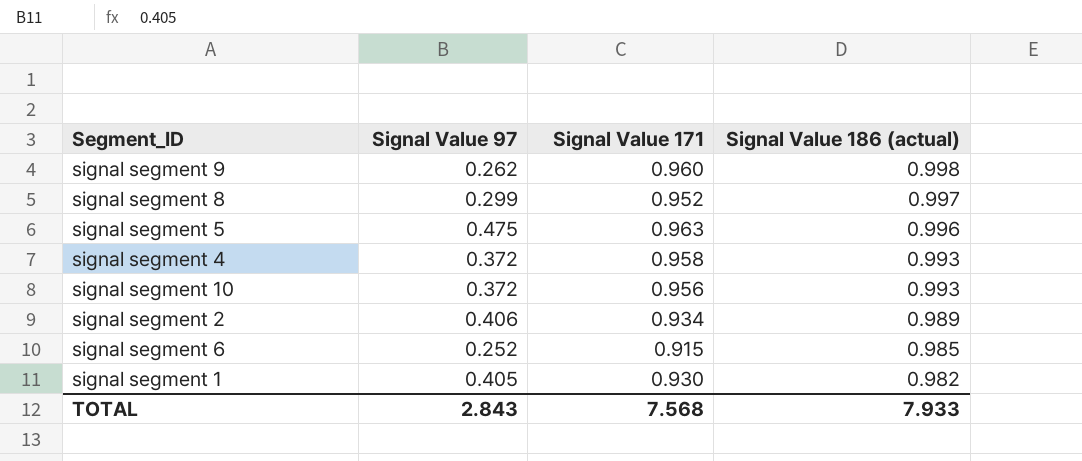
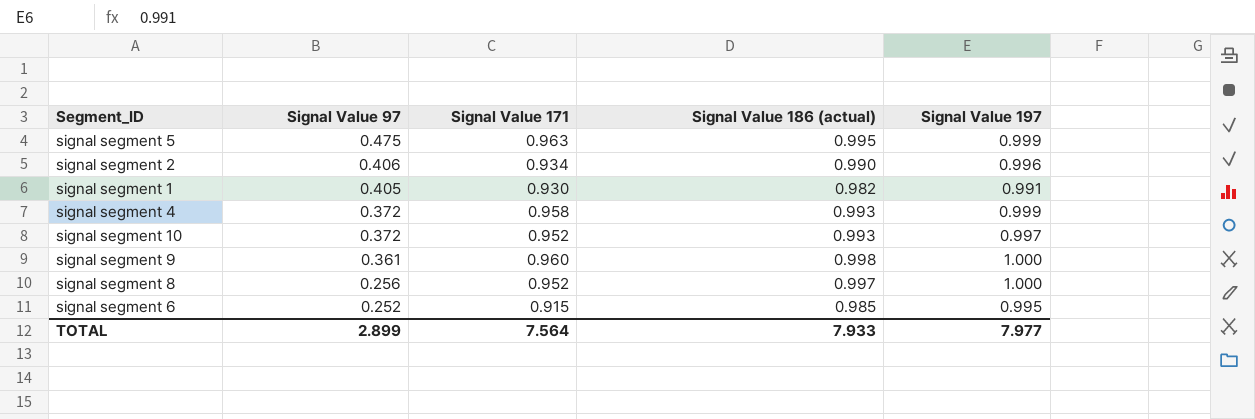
row order: Signal Value 186 (actual) descending -> Signal Value 97 descending
column Signal Value 197 | position: none -> 5
signal segment 5 | Signal Value 186 (actual): 0.996 -> 0.995
signal segment 2 | Signal Value 186 (actual): 0.989 -> 0.990
signal segment 10 | Signal Value 171: 0.956 -> 0.952
signal segment 9 | Signal Value 97: 0.262 -> 0.361
signal segment 8 | Signal Value 97: 0.299 -> 0.256
TOTAL | Signal Value 97: 2.843 -> 2.899
TOTAL | Signal Value 171: 7.568 -> 7.564

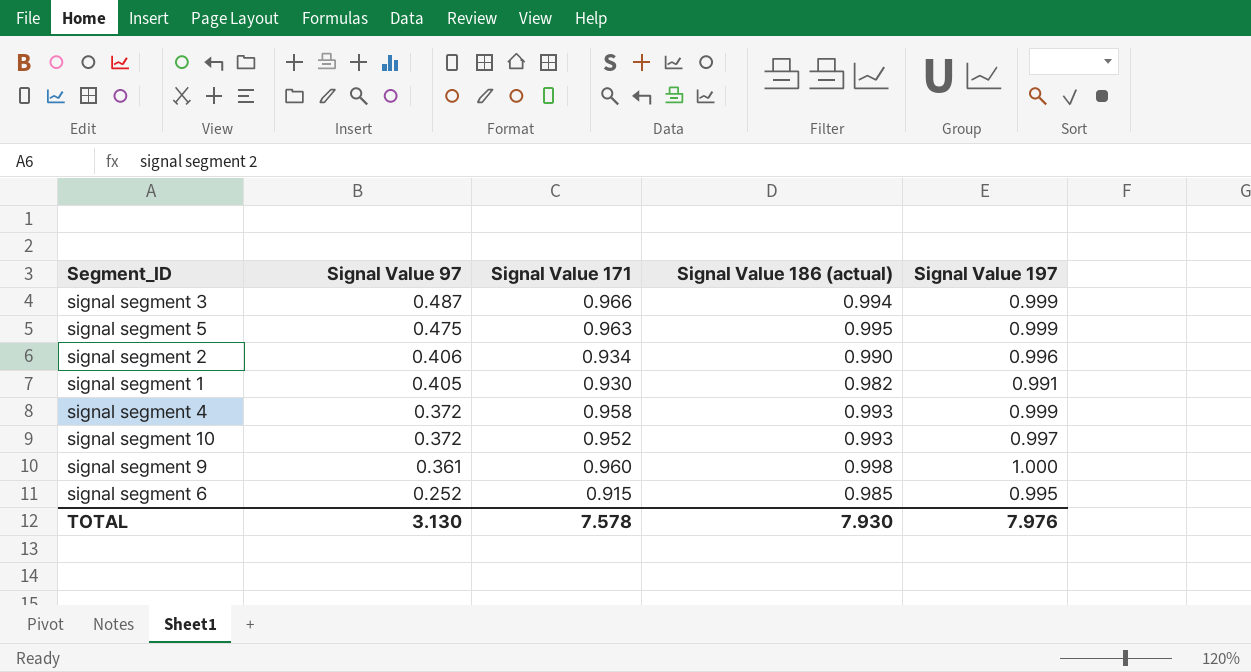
row signal segment 8: 0.256 | 0.952 | 0.997 | 1.000 -> none
row signal segment 3: none -> 0.487 | 0.966 | 0.994 | 0.999
TOTAL | Signal Value 97: 2.899 -> 3.130
TOTAL | Signal Value 171: 7.564 -> 7.578
TOTAL | Signal Value 186 (actual): 7.933 -> 7.930
TOTAL | Signal Value 197: 7.977 -> 7.976

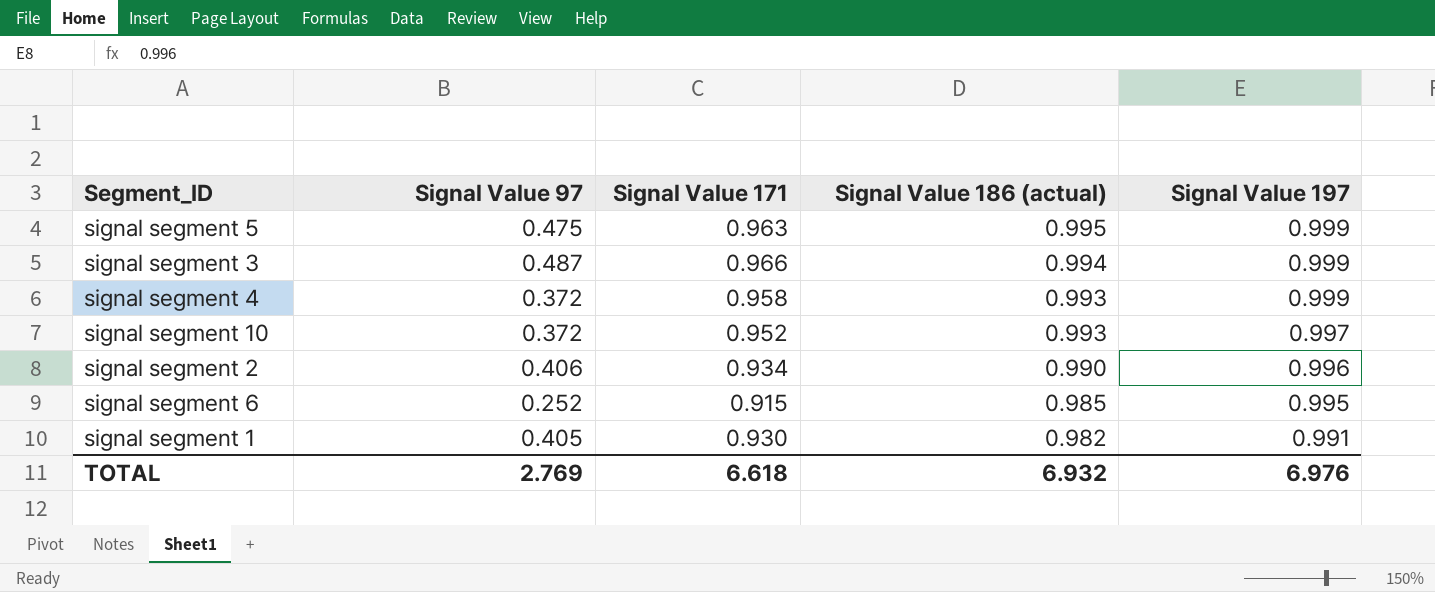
row order: Signal Value 97 descending -> Signal Value 186 (actual) descending
row signal segment 9: 0.361 | 0.960 | 0.998 | 1.000 -> none
TOTAL | Signal Value 97: 3.130 -> 2.769
TOTAL | Signal Value 171: 7.578 -> 6.618
TOTAL | Signal Value 186 (actual): 7.930 -> 6.932
TOTAL | Signal Value 197: 7.976 -> 6.976

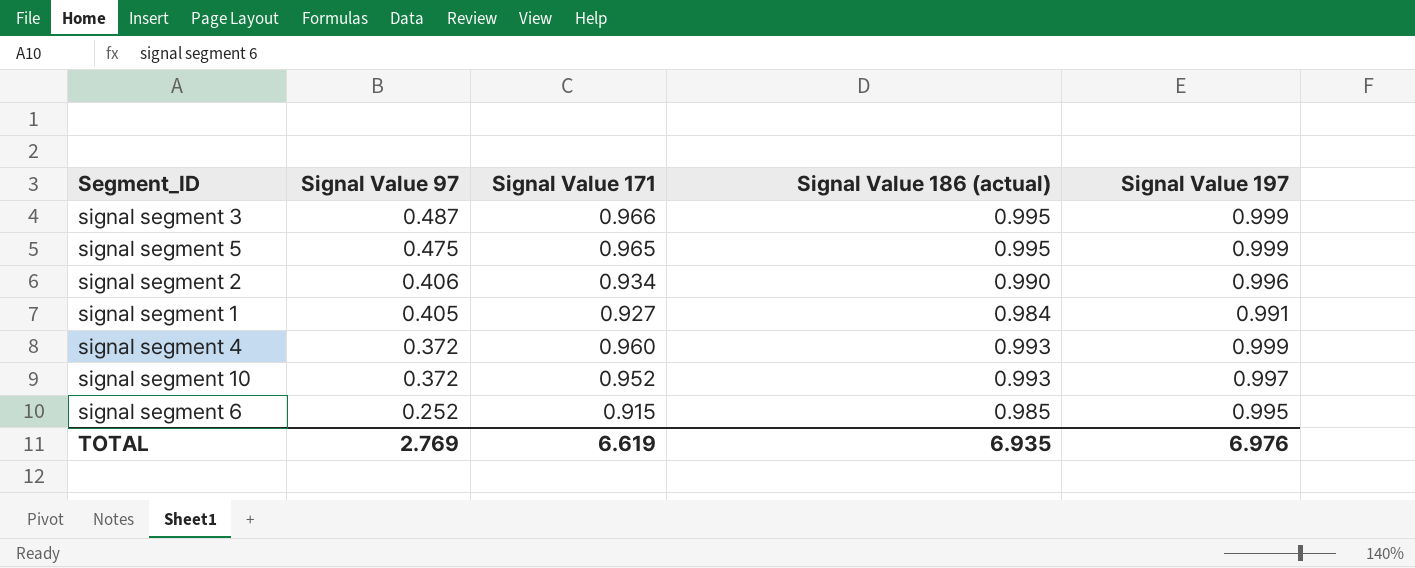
row order: Signal Value 186 (actual) descending -> Signal Value 97 descending
signal segment 3 | Signal Value 186 (actual): 0.994 -> 0.995
signal segment 5 | Signal Value 171: 0.963 -> 0.965
signal segment 1 | Signal Value 171: 0.930 -> 0.927
signal segment 1 | Signal Value 186 (actual): 0.982 -> 0.984
signal segment 4 | Signal Value 171: 0.958 -> 0.960
TOTAL | Signal Value 171: 6.618 -> 6.619
TOTAL | Signal Value 186 (actual): 6.932 -> 6.935

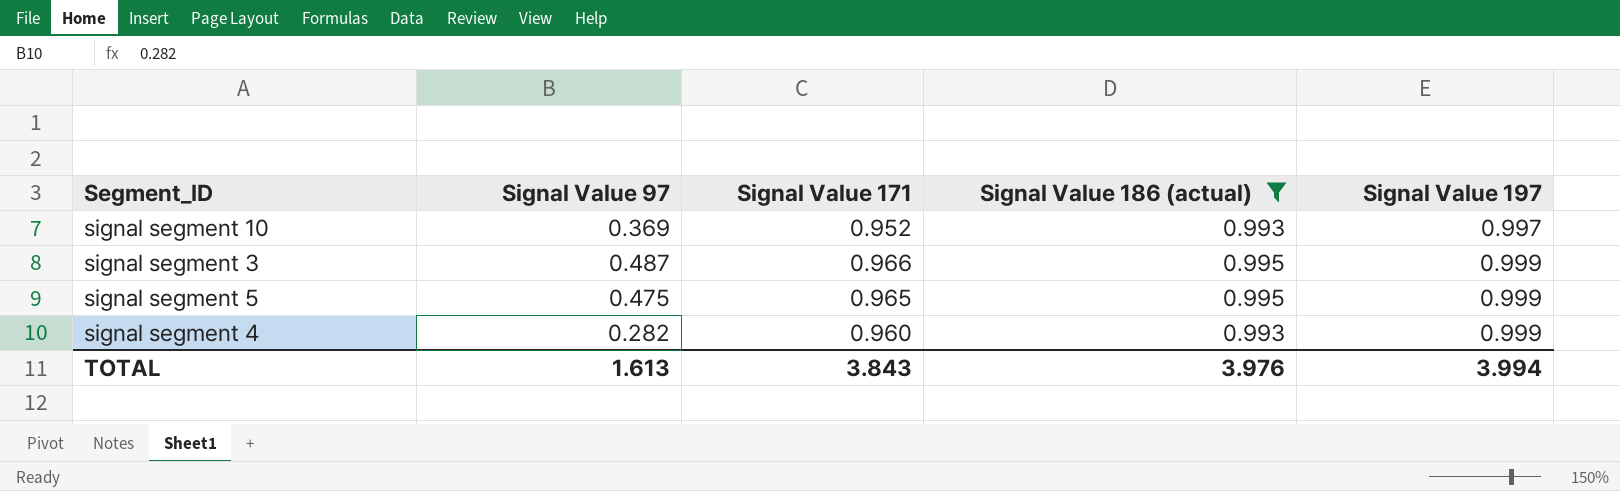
filter: none -> Signal Value 186 (actual) >= 0.993
row order: Signal Value 97 descending -> Signal Value 197 ascending
signal segment 10 | Signal Value 97: 0.372 -> 0.369
signal segment 4 | Signal Value 97: 0.372 -> 0.282
TOTAL | Signal Value 97: 2.769 -> 1.613
TOTAL | Signal Value 171: 6.619 -> 3.843
TOTAL | Signal Value 186 (actual): 6.935 -> 3.976
TOTAL | Signal Value 197: 6.976 -> 3.994

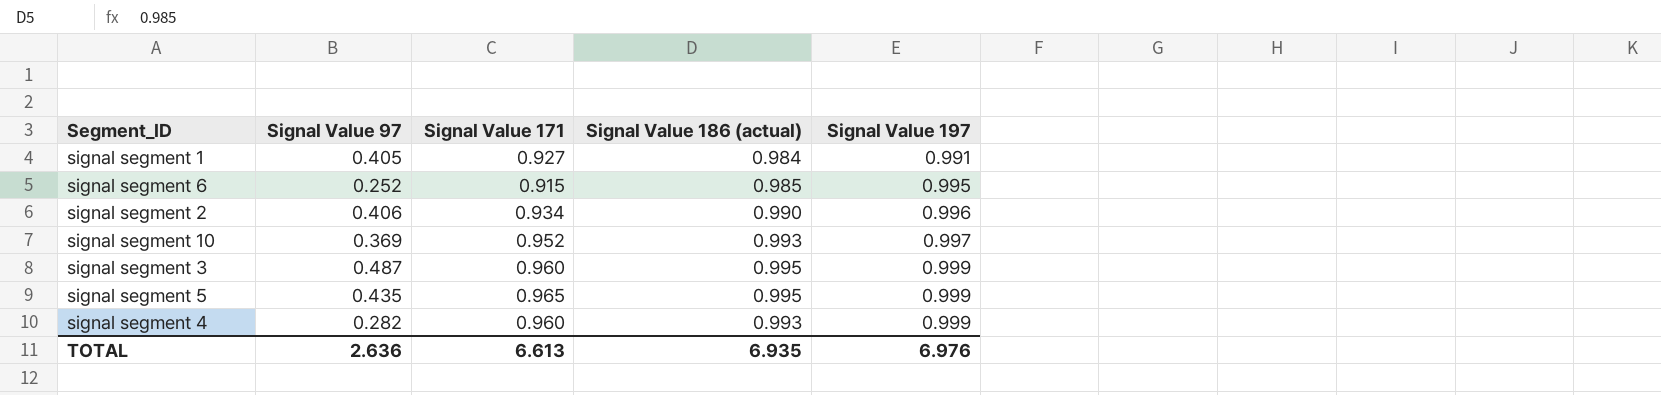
filter: Signal Value 186 (actual) >= 0.993 -> none
signal segment 3 | Signal Value 171: 0.966 -> 0.960
signal segment 5 | Signal Value 97: 0.475 -> 0.435
TOTAL | Signal Value 97: 1.613 -> 2.636
TOTAL | Signal Value 171: 3.843 -> 6.613
TOTAL | Signal Value 186 (actual): 3.976 -> 6.935
TOTAL | Signal Value 197: 3.994 -> 6.976

